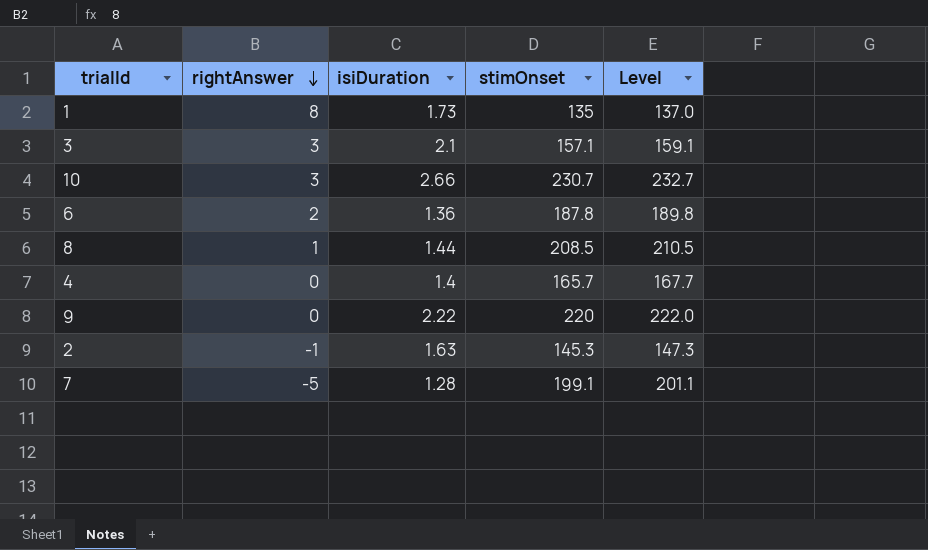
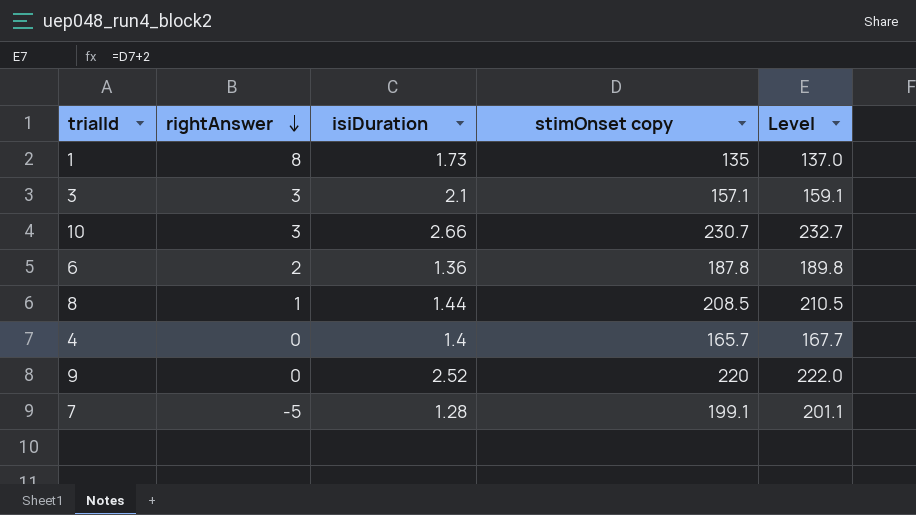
column name: stimOnset -> stimOnset copy
row 2: -1 | 1.63 | 145.3 | 147.3 -> none
9 | isiDuration: 2.22 -> 2.52

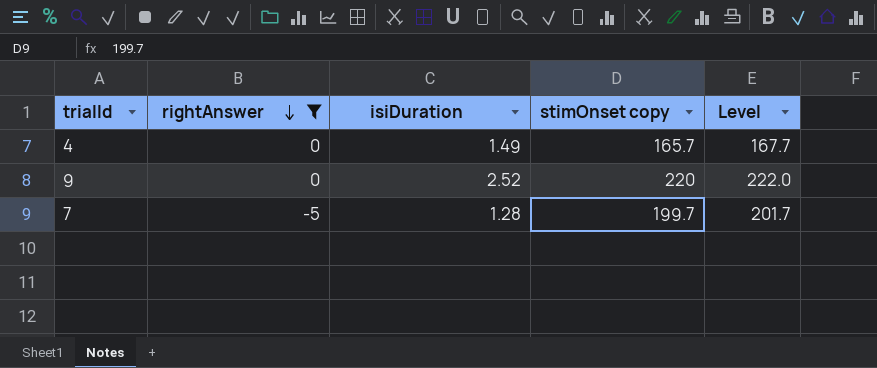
filter: none -> rightAnswer <= 0
4 | isiDuration: 1.4 -> 1.49
7 | stimOnset copy: 199.1 -> 199.7
7 | Level: 201.1 -> 201.7

